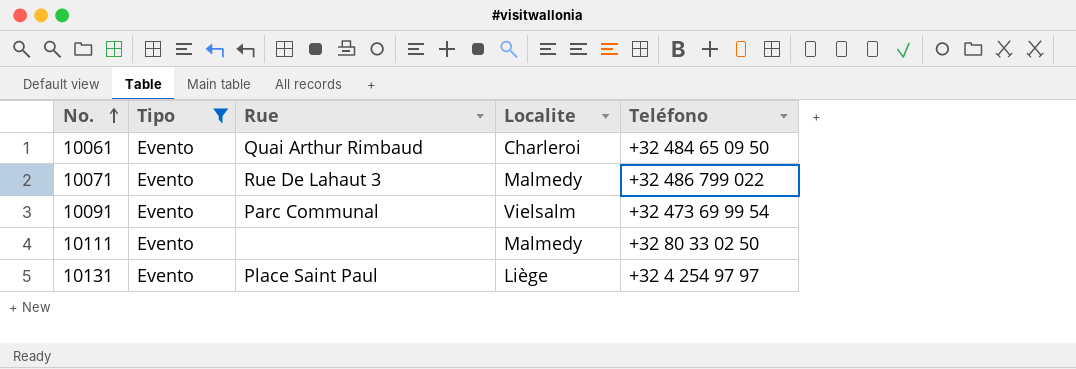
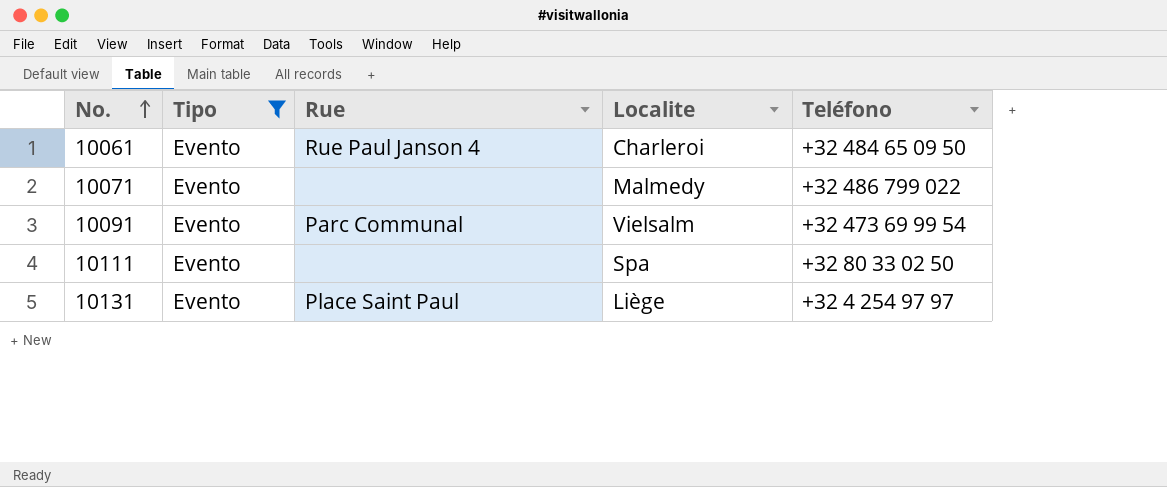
10061 | Rue: Quai Arthur Rimbaud -> Rue Paul Janson 4
10071 | Rue: Rue De Lahaut 3 -> none
10111 | Localite: Malmedy -> Spa

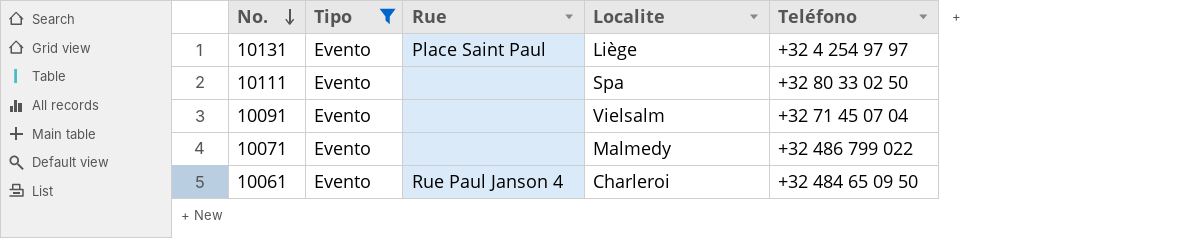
row order: No. ascending -> No. descending
10091 | Rue: Parc Communal -> none
10091 | Teléfono: +32 473 69 99 54 -> +32 71 45 07 04

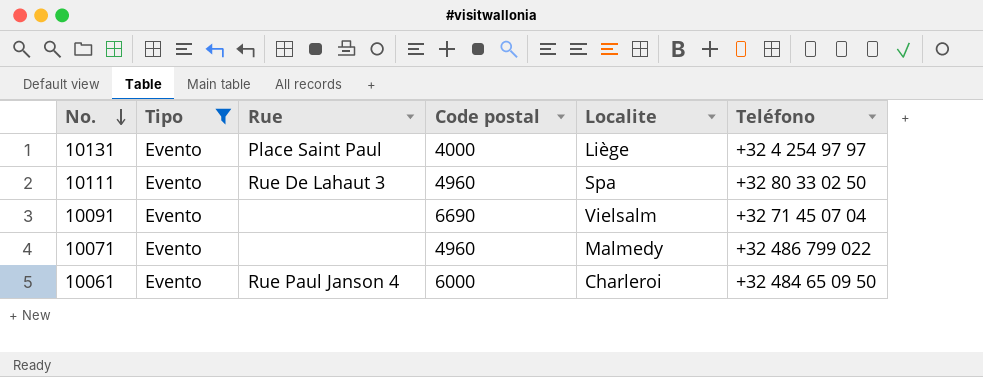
column Code postal | position: none -> 4
10111 | Rue: none -> Rue De Lahaut 3

